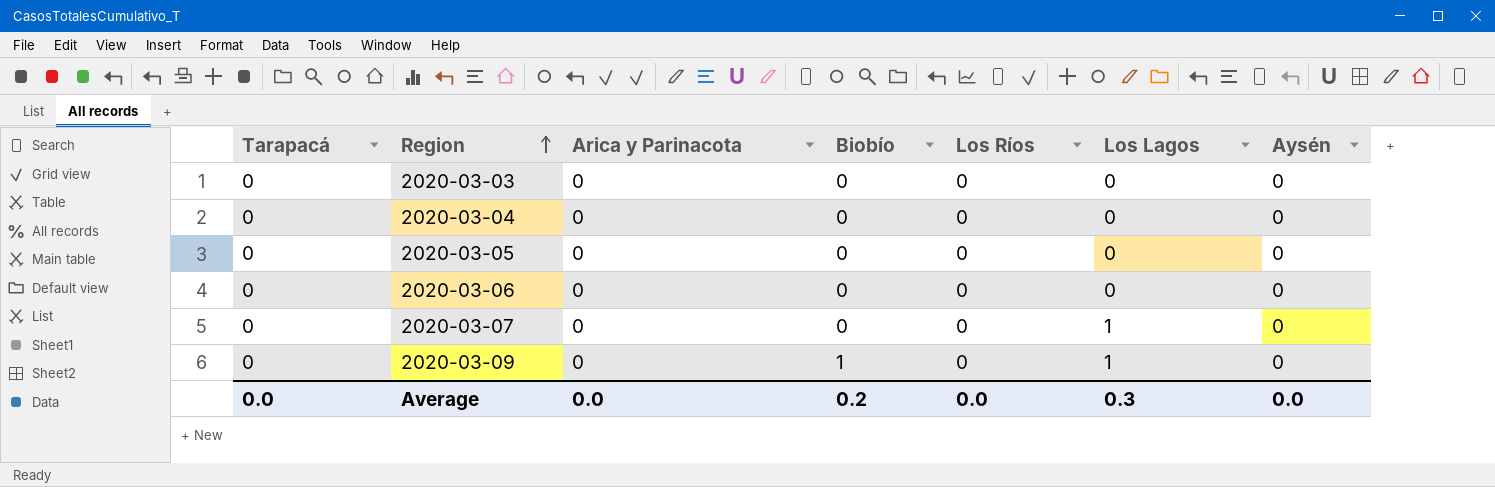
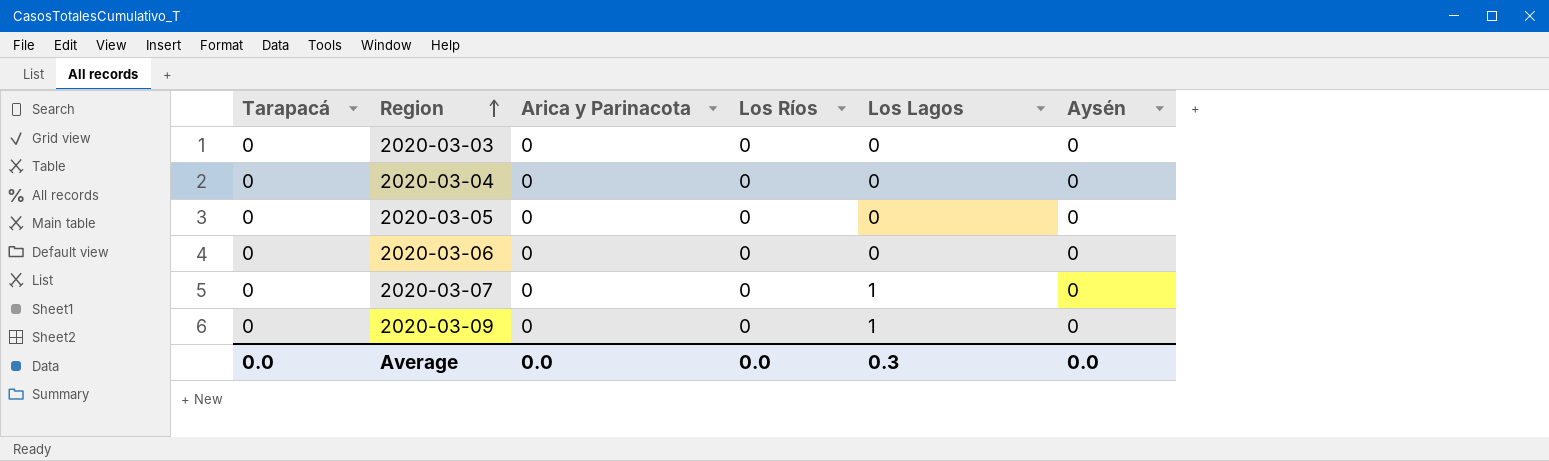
column Biobío | position: 4 -> none

